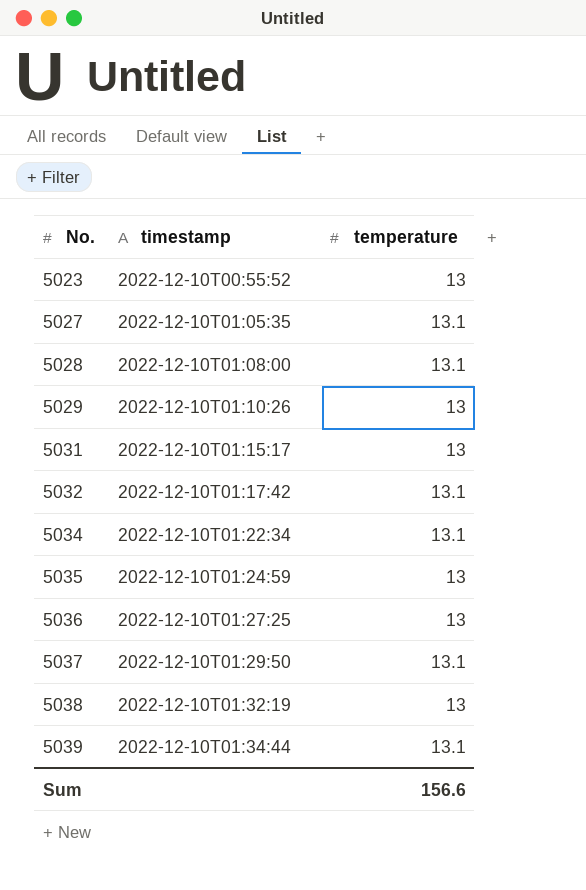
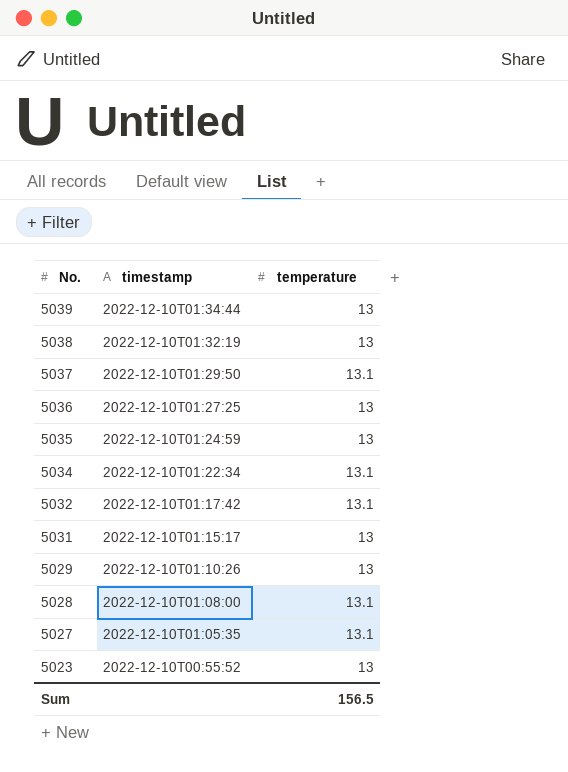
row order: No. ascending -> No. descending
5039 | temperature: 13.1 -> 13
Sum | temperature: 156.6 -> 156.5

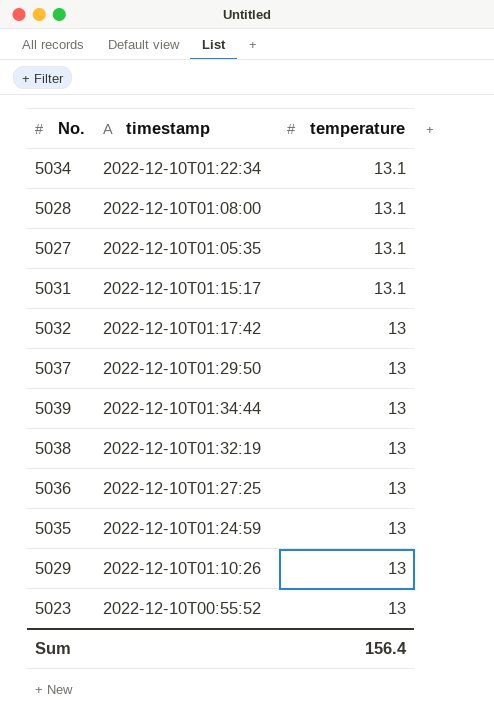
row order: No. descending -> temperature descending
5031 | temperature: 13 -> 13.1
5032 | temperature: 13.1 -> 13
5037 | temperature: 13.1 -> 13
Sum | temperature: 156.5 -> 156.4

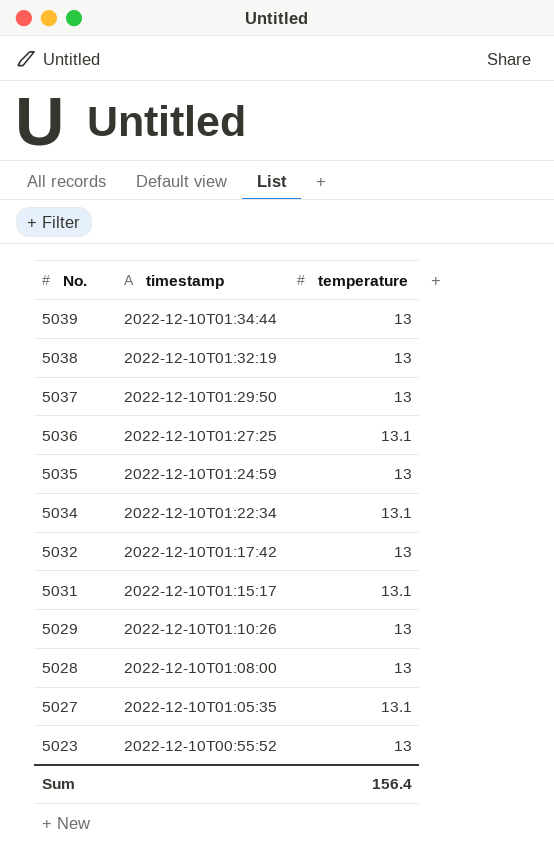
row order: temperature descending -> No. descending
5036 | temperature: 13 -> 13.1
5028 | temperature: 13.1 -> 13

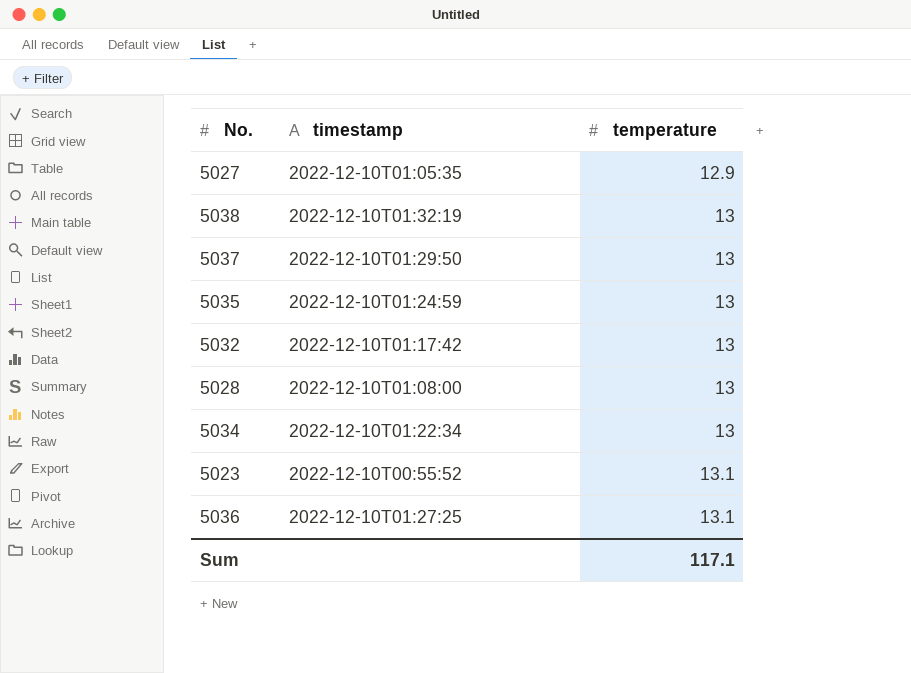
row order: No. descending -> temperature ascending
row 5039: 2022-12-10T01:34:44 | 13 -> none
row 5031: 2022-12-10T01:15:17 | 13.1 -> none
row 5029: 2022-12-10T01:10:26 | 13 -> none
5027 | temperature: 13.1 -> 12.9
5034 | temperature: 13.1 -> 13
5023 | temperature: 13 -> 13.1
Sum | temperature: 156.4 -> 117.1

